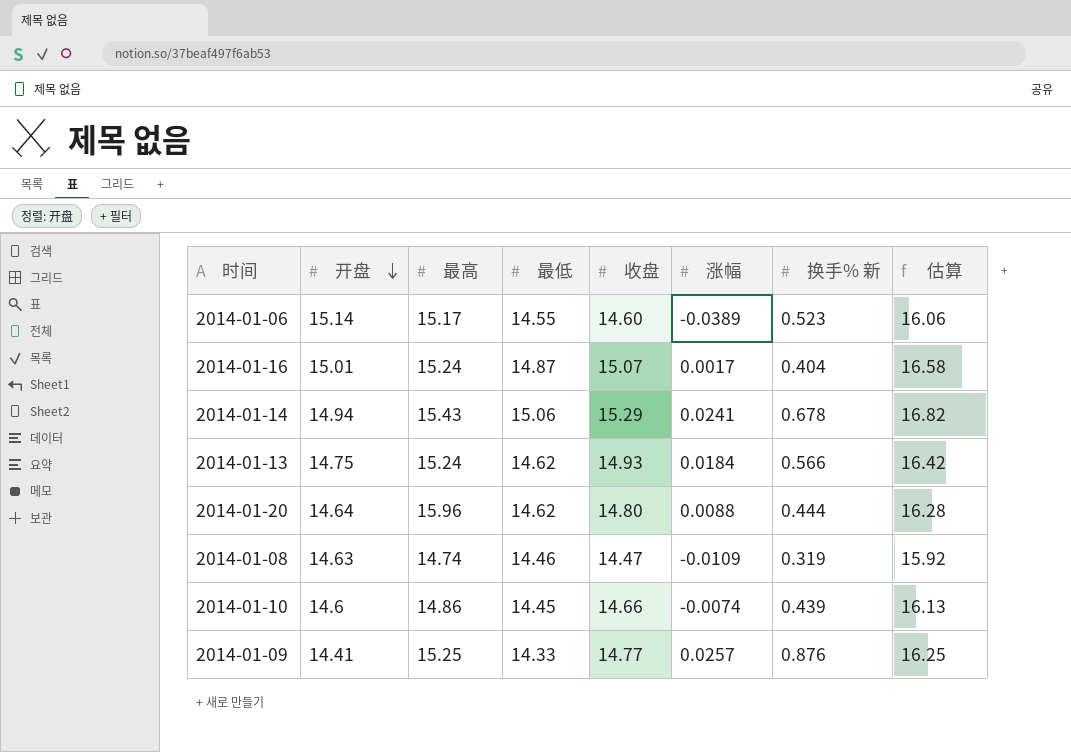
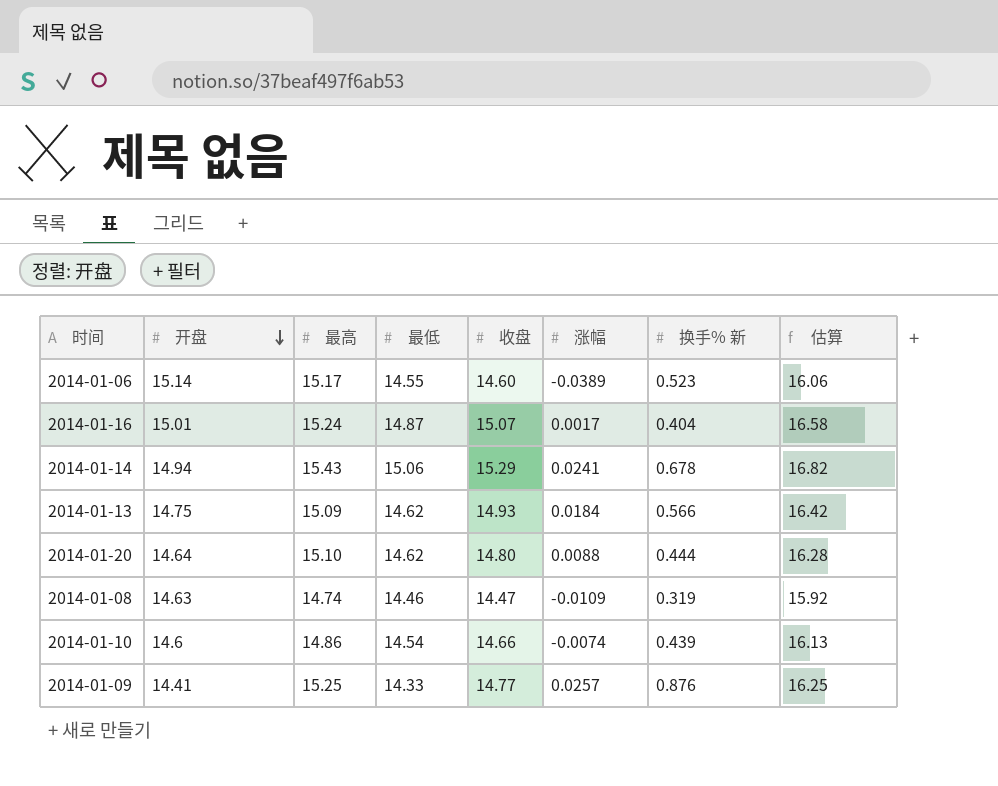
2014-01-13 | 最高: 15.24 -> 15.09
2014-01-20 | 最高: 15.96 -> 15.10
2014-01-10 | 最低: 14.45 -> 14.54

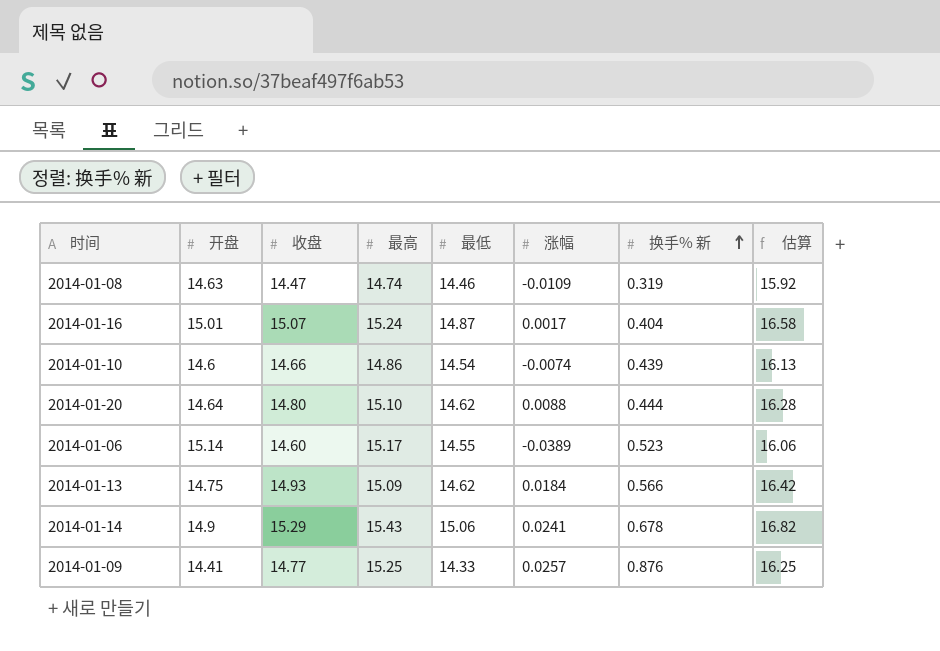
row order: 开盘 descending -> 换手% 新 ascending
column 收盘 | position: 5 -> 3
2014-01-14 | 开盘: 14.94 -> 14.9

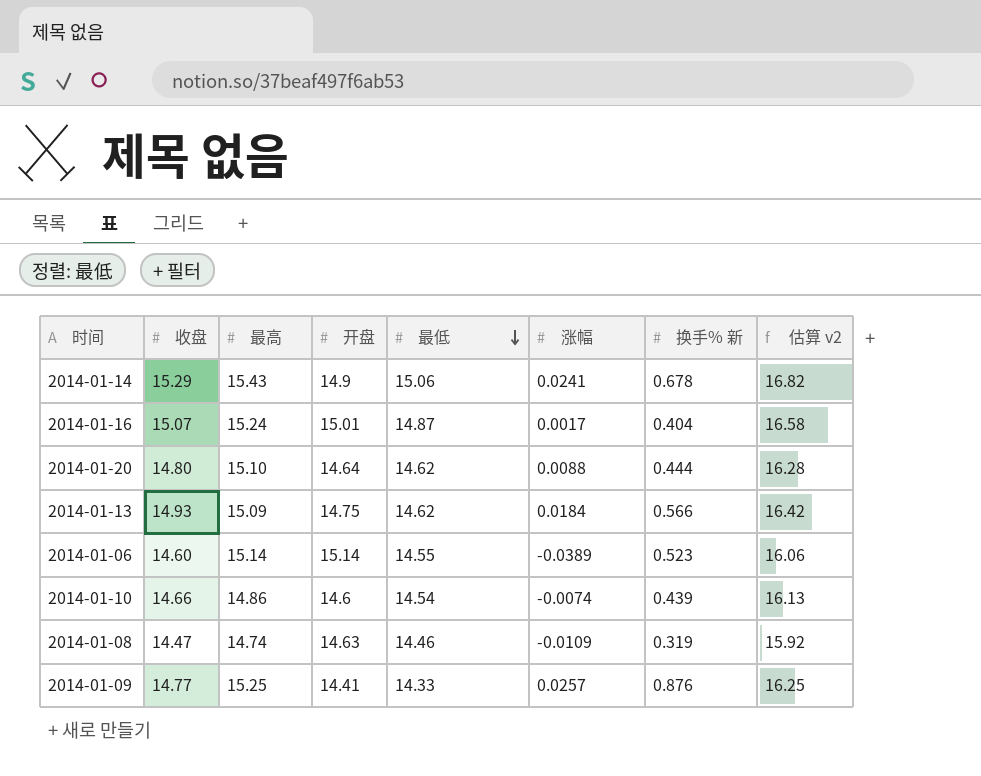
row order: 换手% 新 ascending -> 最低 descending
column 开盘 | position: 2 -> 4
column name: 估算 -> 估算 v2
2014-01-06 | 最高: 15.17 -> 15.14

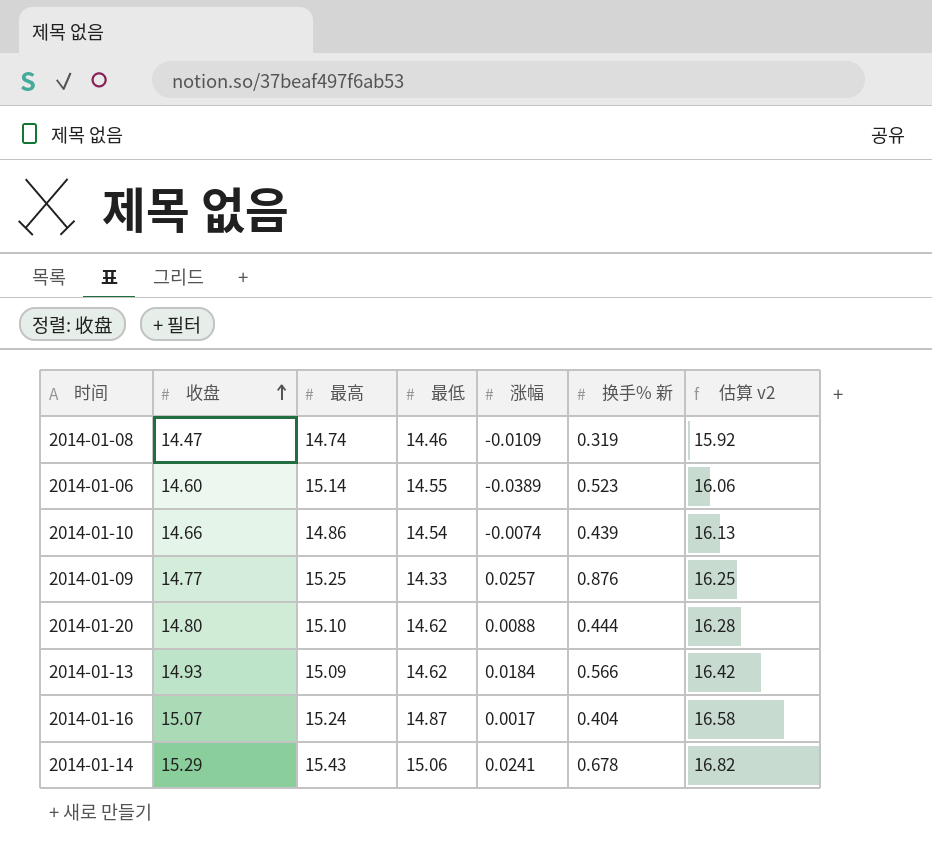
row order: 最低 descending -> 收盘 ascending
column 开盘 | position: 4 -> none

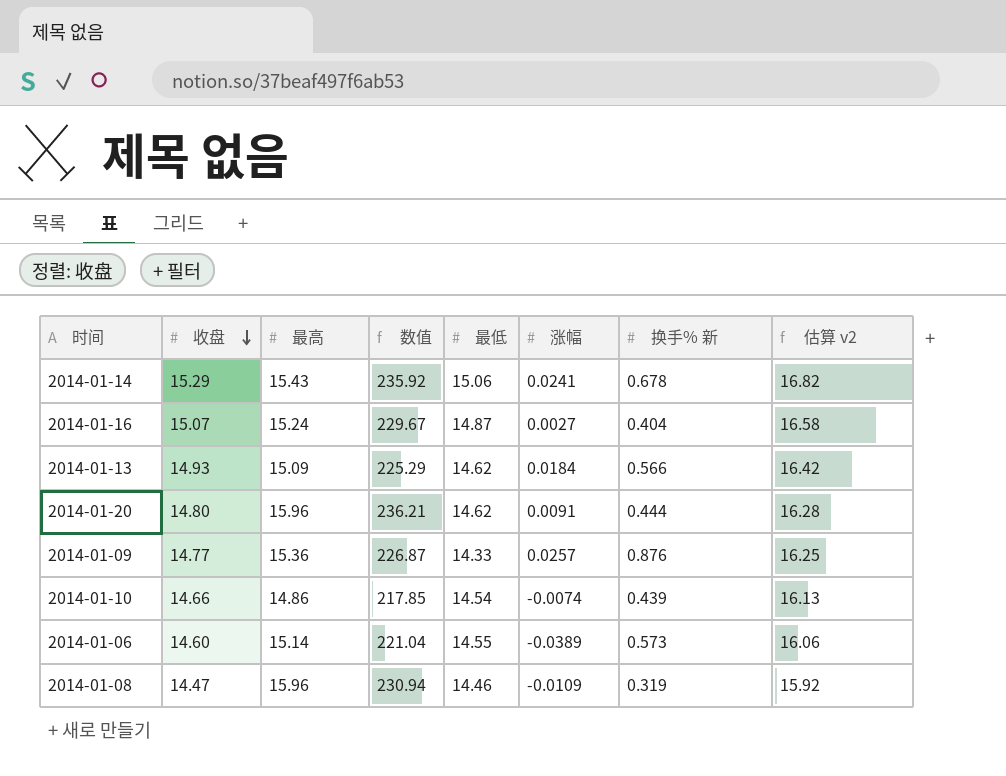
row order: 收盘 ascending -> 收盘 descending
column 数值 | formula: none -> [收盘] * [最高]
2014-01-16 | 涨幅: 0.0017 -> 0.0027
2014-01-20 | 最高: 15.10 -> 15.96
2014-01-20 | 涨幅: 0.0088 -> 0.0091
2014-01-09 | 最高: 15.25 -> 15.36
2014-01-06 | 换手% 新: 0.523 -> 0.573
2014-01-08 | 最高: 14.74 -> 15.96

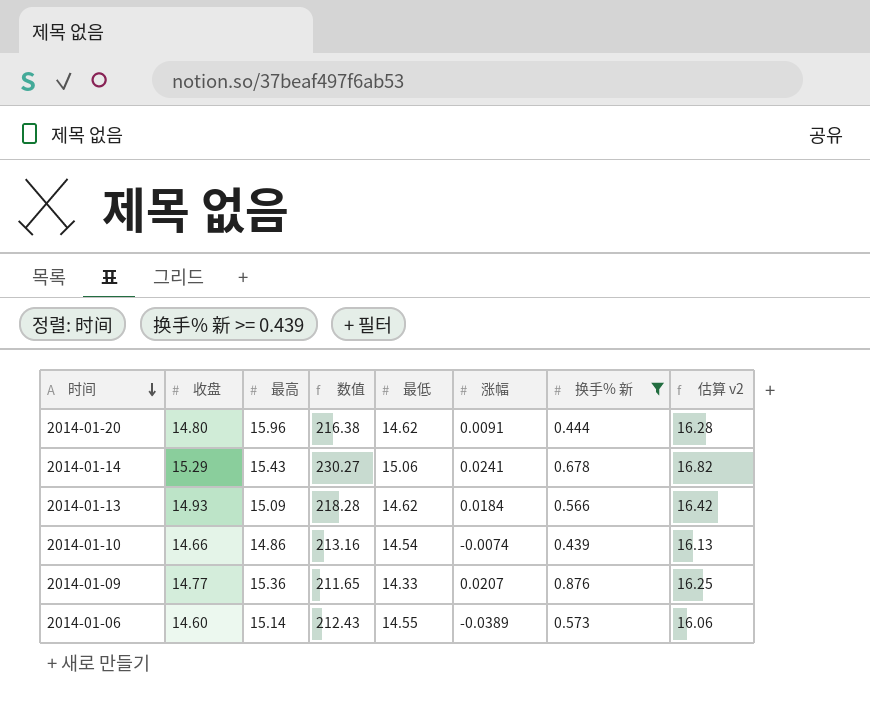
filter: none -> 换手% 新 >= 0.439
row order: 收盘 descending -> 时间 descending
column 数值 | formula: [收盘] * [最高] -> [收盘] * [最低]
2014-01-09 | 涨幅: 0.0257 -> 0.0207

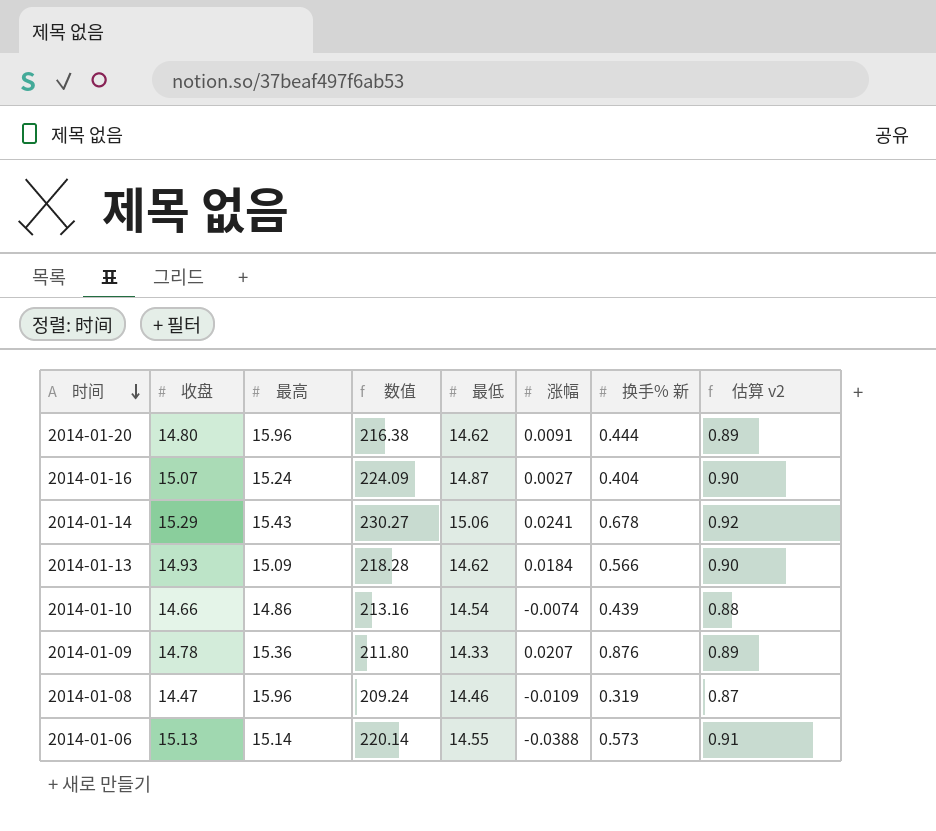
filter: 换手% 新 >= 0.439 -> none
column 估算 v2 | formula: [收盘] * 1.1 -> [收盘] * 0.06
2014-01-09 | 收盘: 14.77 -> 14.78
2014-01-09 | 数值: 211.65 -> 211.80
2014-01-06 | 收盘: 14.60 -> 15.13
2014-01-06 | 数值: 212.43 -> 220.14
2014-01-06 | 涨幅: -0.0389 -> -0.0388

